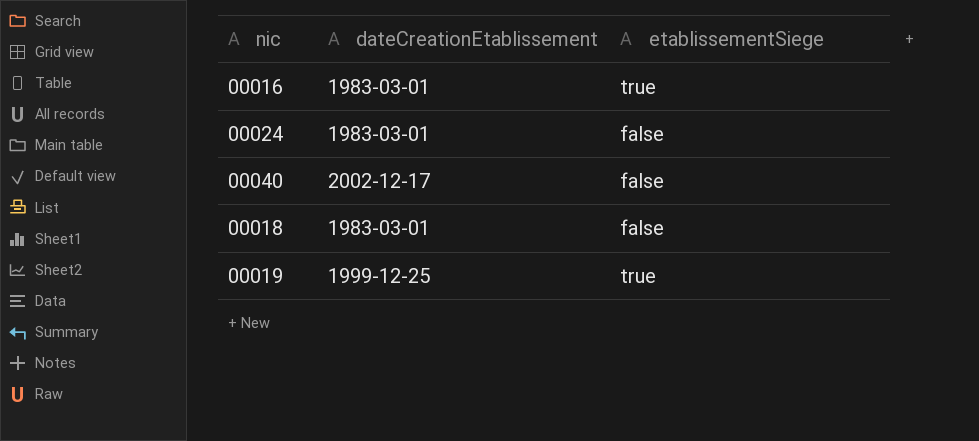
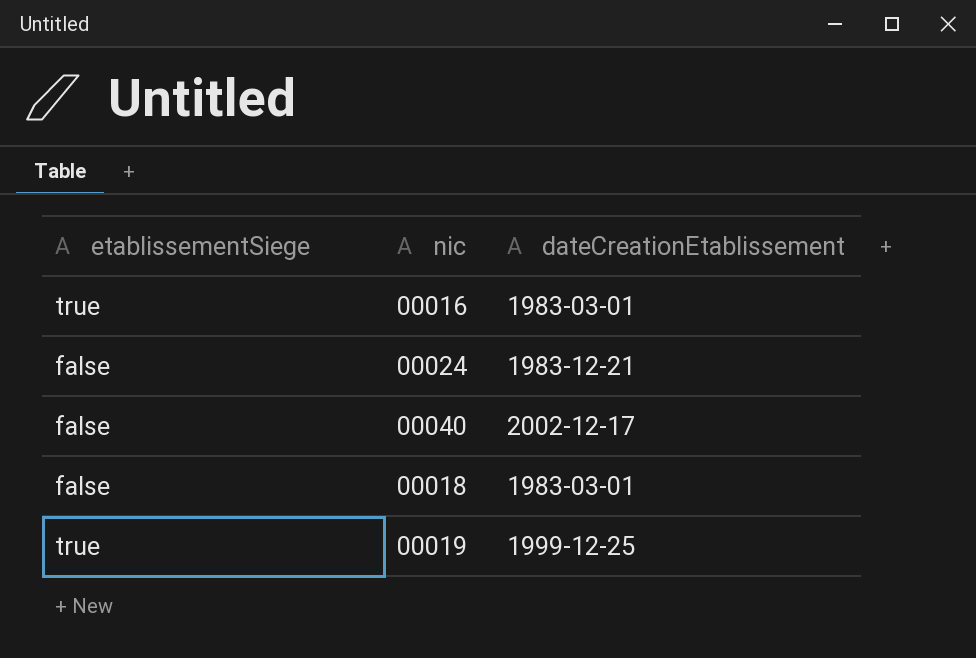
column etablissementSiege | position: 3 -> 1
00024 | dateCreationEtablissement: 1983-03-01 -> 1983-12-21

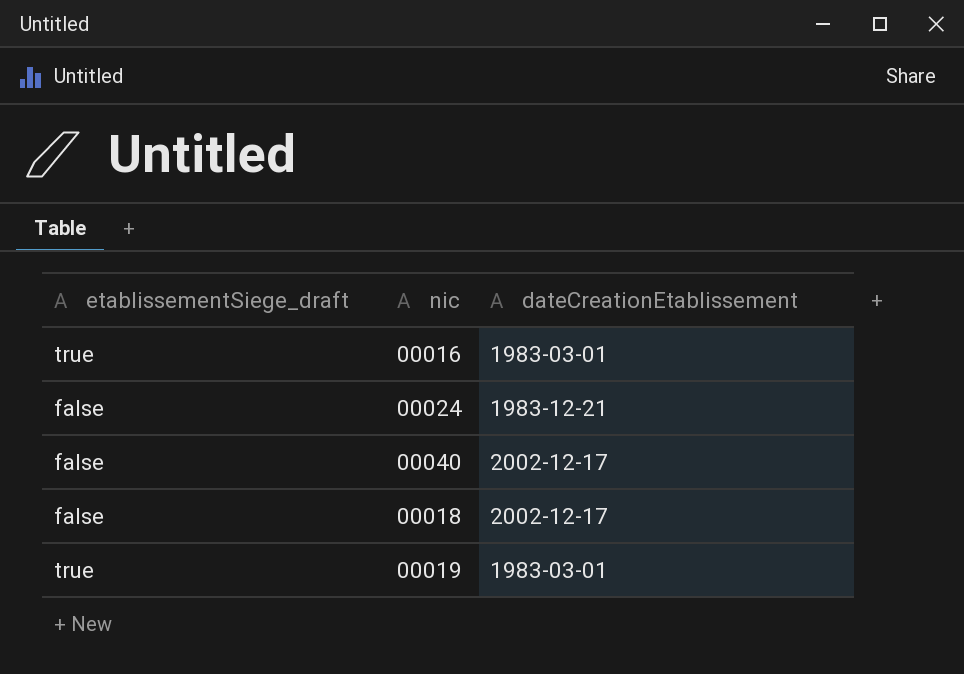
column name: etablissementSiege -> etablissementSiege_draft
00018 | dateCreationEtablissement: 1983-03-01 -> 2002-12-17
00019 | dateCreationEtablissement: 1999-12-25 -> 1983-03-01

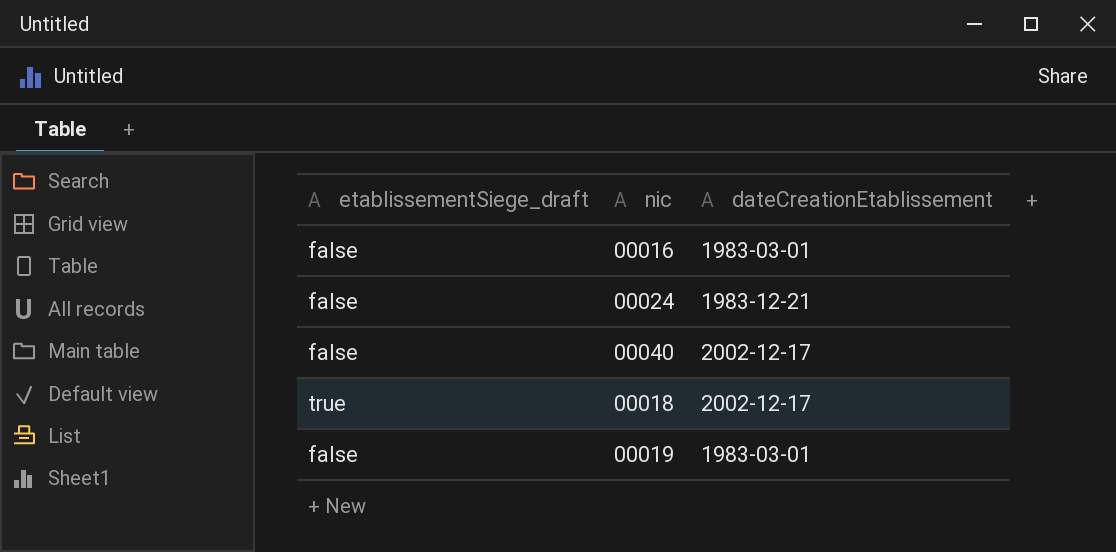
00016 | etablissementSiege_draft: true -> false
00018 | etablissementSiege_draft: false -> true
00019 | etablissementSiege_draft: true -> false

